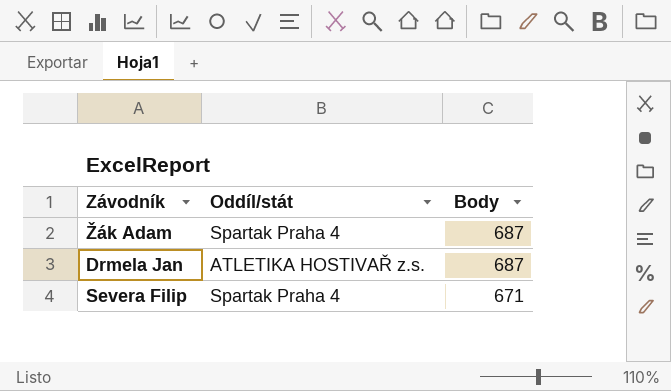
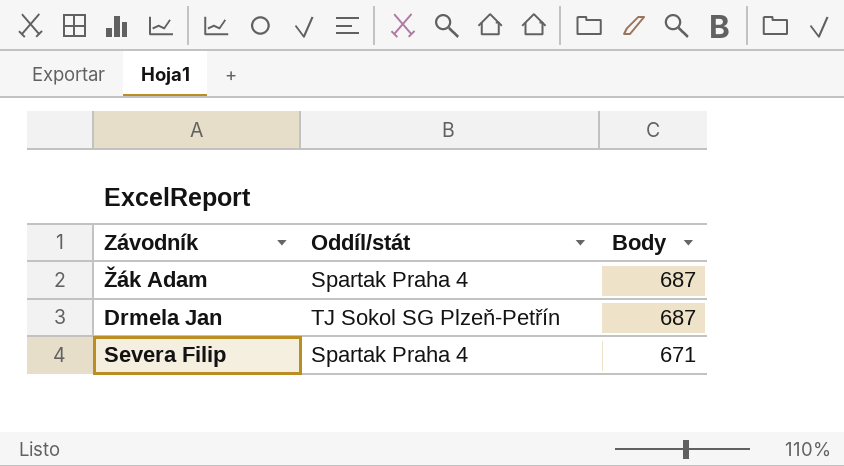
Drmela Jan | Oddíl/stát: ATLETIKA HOSTIVAŘ z.s. -> TJ Sokol SG Plzeň-Petřín

